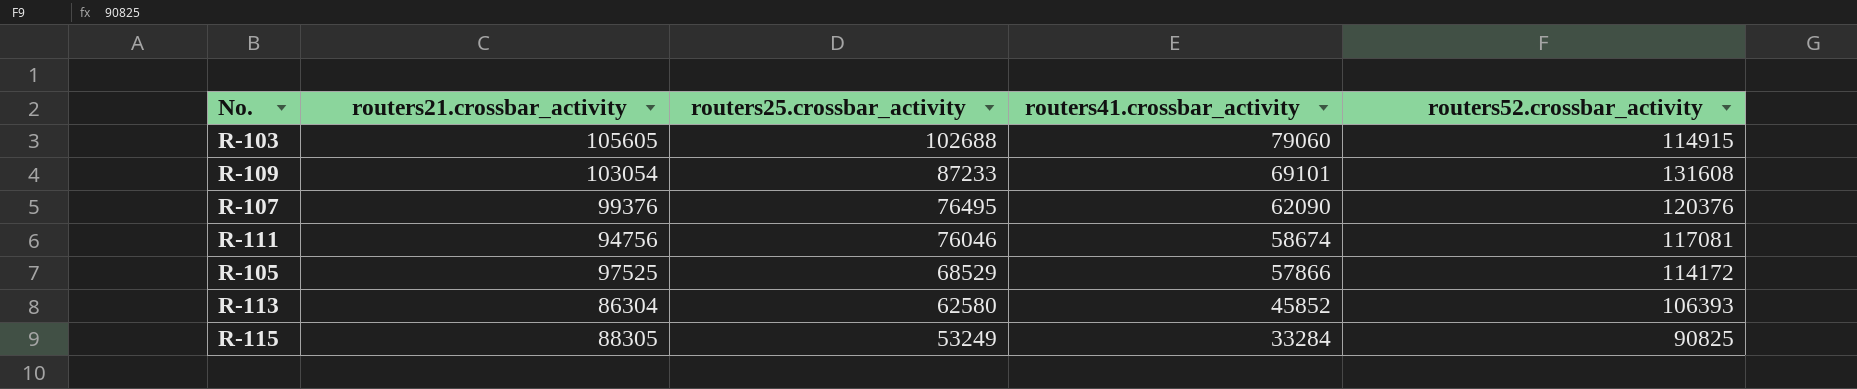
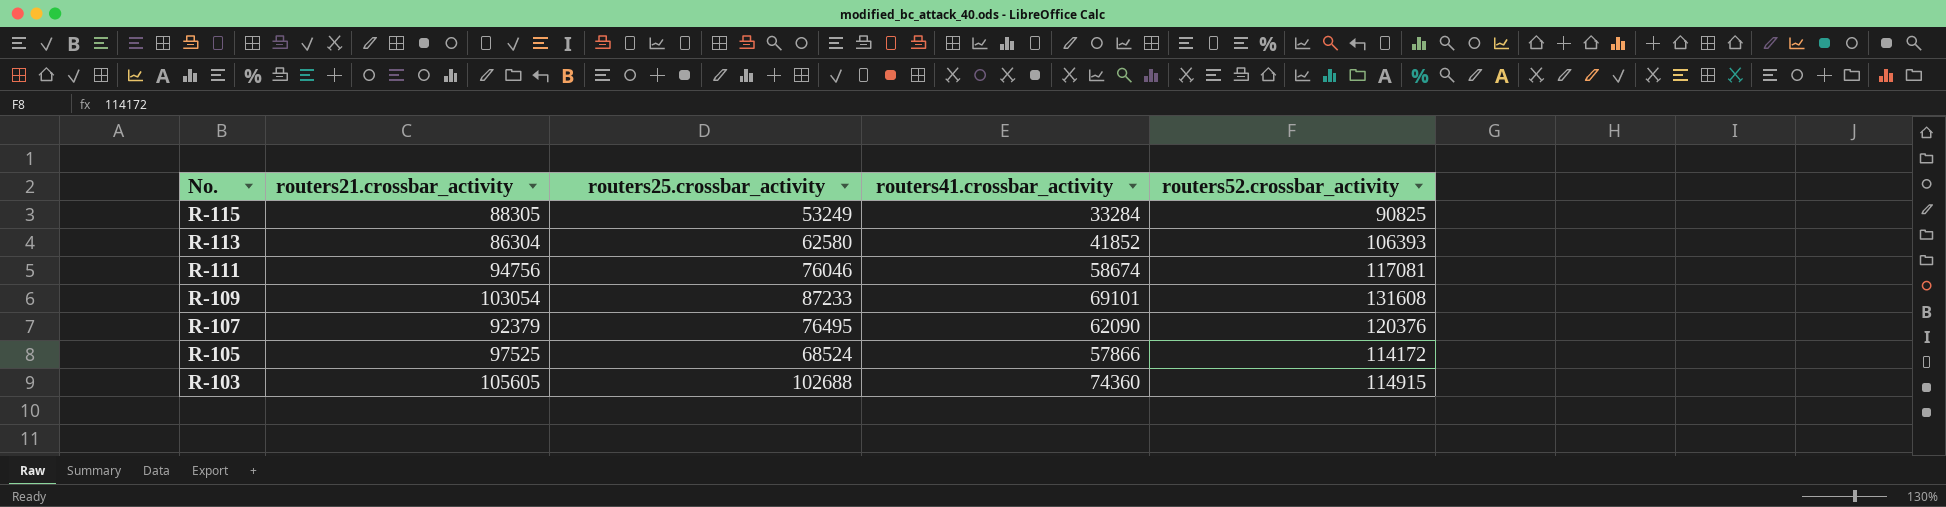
row order: routers25.crossbar_activity descending -> No. descending
R-113 | routers41.crossbar_activity: 45852 -> 41852
R-107 | routers21.crossbar_activity: 99376 -> 92379
R-105 | routers25.crossbar_activity: 68529 -> 68524
R-103 | routers41.crossbar_activity: 79060 -> 74360

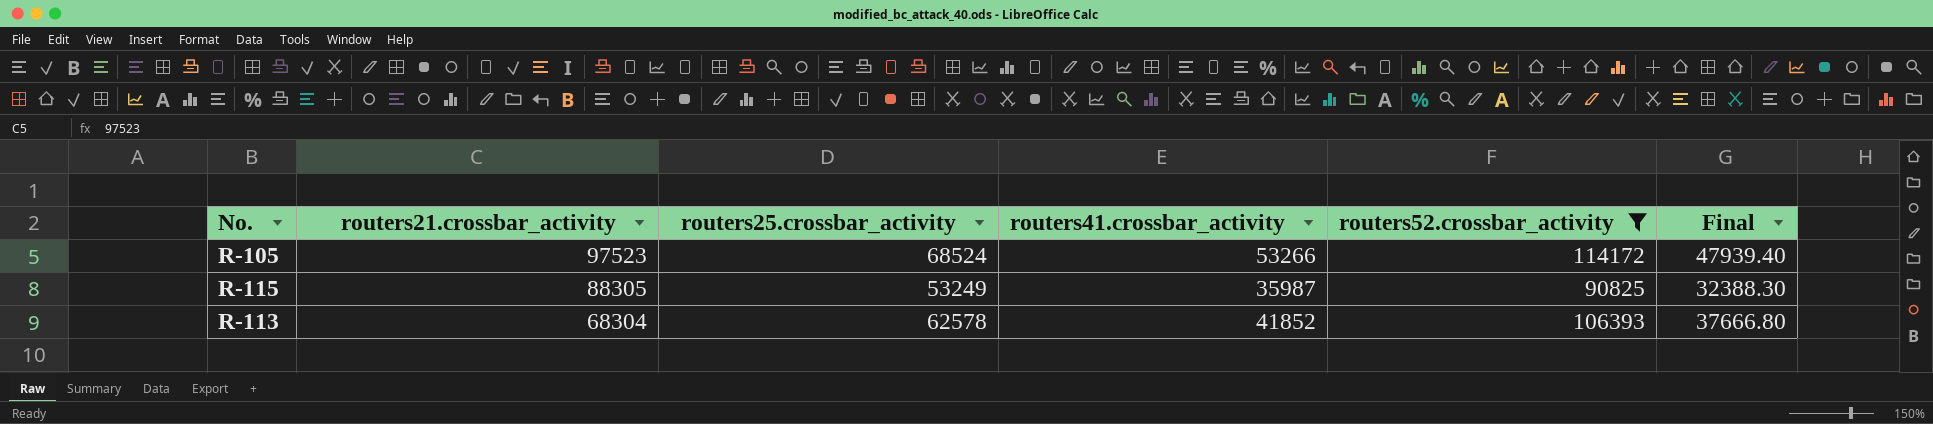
filter: none -> routers52.crossbar_activity <= 114172
row order: No. descending -> routers21.crossbar_activity descending
column Final | formula: none -> [routers41.crossbar_activity] * 0.9
R-105 | routers21.crossbar_activity: 97525 -> 97523
R-105 | routers41.crossbar_activity: 57866 -> 53266
R-115 | routers41.crossbar_activity: 33284 -> 35987
R-113 | routers21.crossbar_activity: 86304 -> 68304
R-113 | routers25.crossbar_activity: 62580 -> 62578

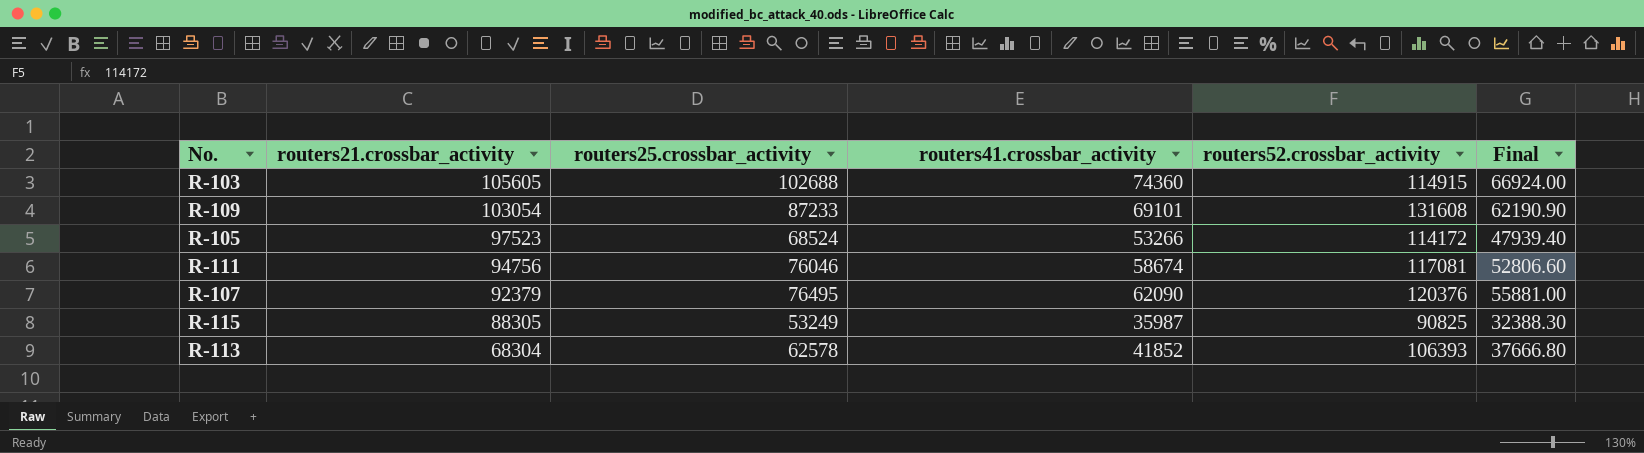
filter: routers52.crossbar_activity <= 114172 -> none

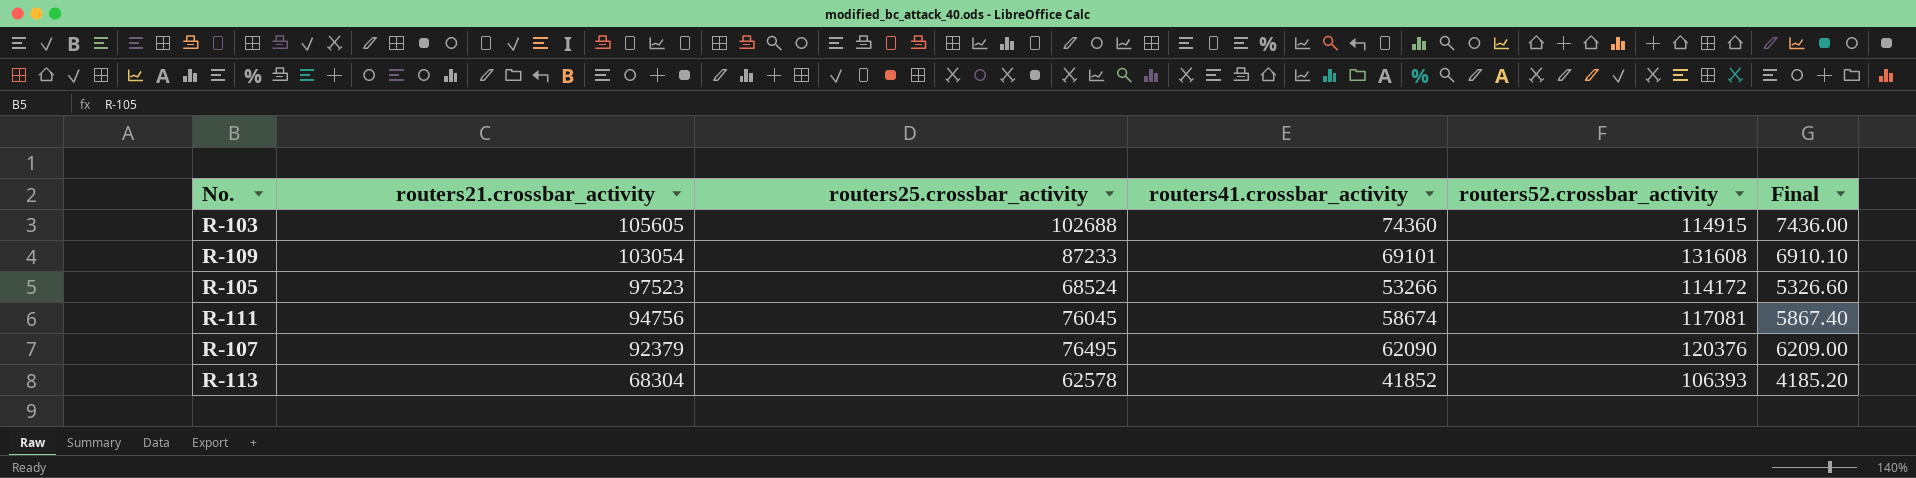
column Final | formula: [routers41.crossbar_activity] * 0.9 -> [routers41.crossbar_activity] * 0.1
row R-115: 88305 | 53249 | 35987 | 90825 | 32388.30 -> none
R-111 | routers25.crossbar_activity: 76046 -> 76045

